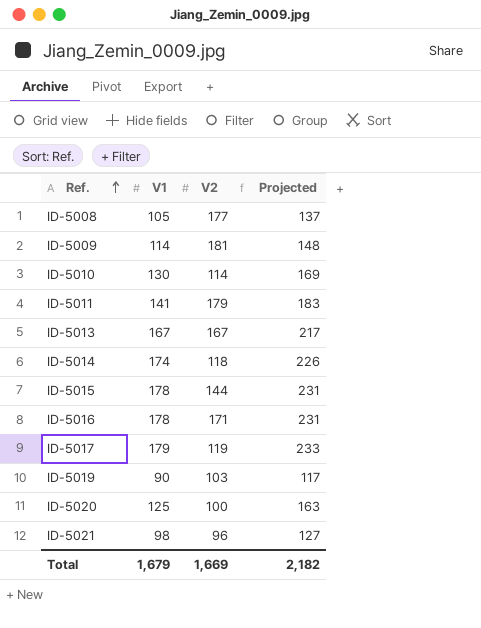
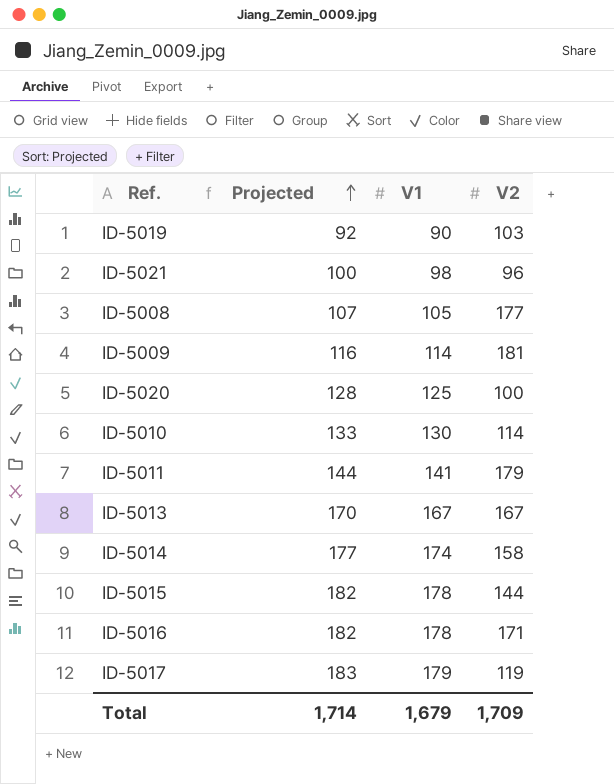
row order: Ref. ascending -> Projected ascending
column Projected | formula: [V1] * 1.3 -> [V1] * 1.02
column Projected | position: 4 -> 2
ID-5014 | V2: 118 -> 158
Total | Projected: 2,182 -> 1,714
Total | V2: 1,669 -> 1,709

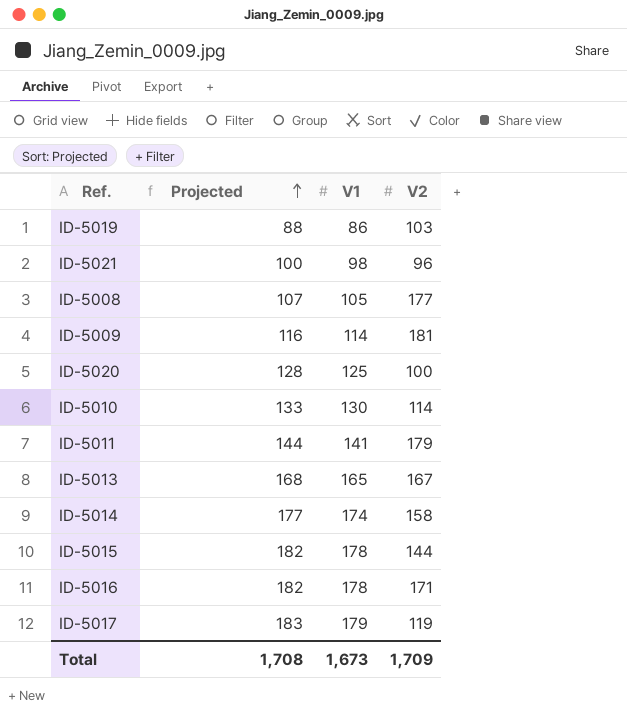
ID-5019 | Projected: 92 -> 88
ID-5019 | V1: 90 -> 86
ID-5013 | Projected: 170 -> 168
ID-5013 | V1: 167 -> 165
Total | Projected: 1,714 -> 1,708
Total | V1: 1,679 -> 1,673

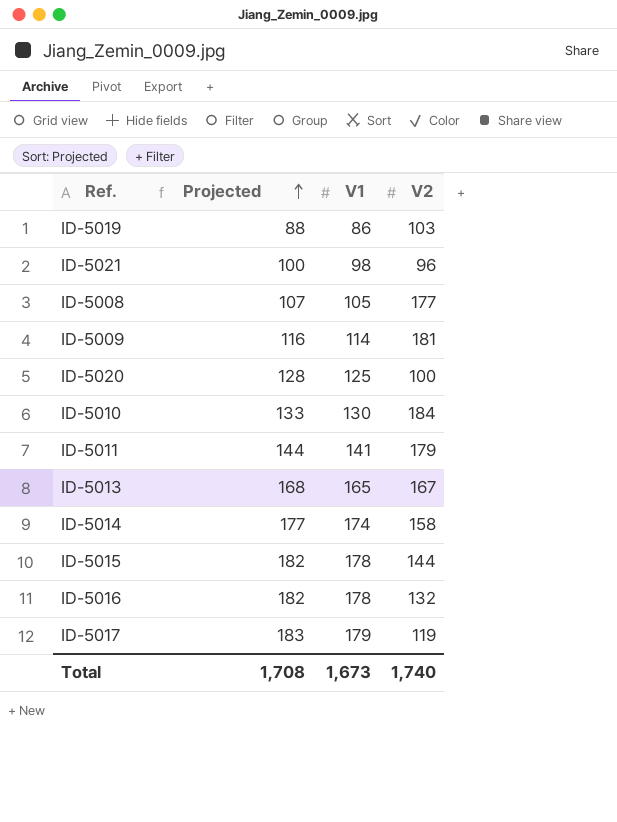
ID-5010 | V2: 114 -> 184
ID-5016 | V2: 171 -> 132
Total | V2: 1,709 -> 1,740

